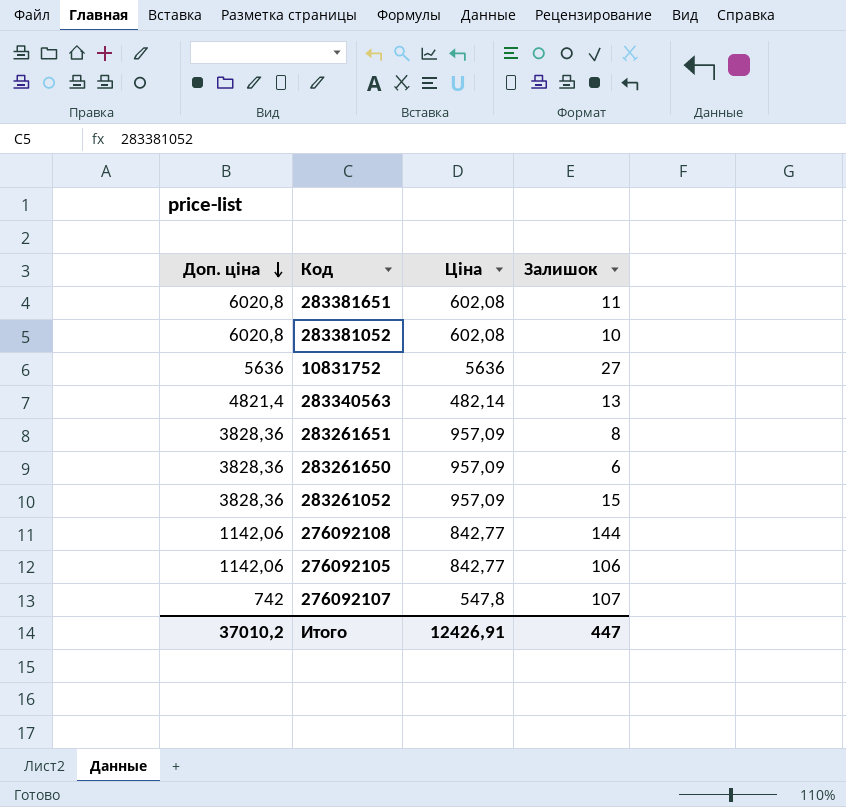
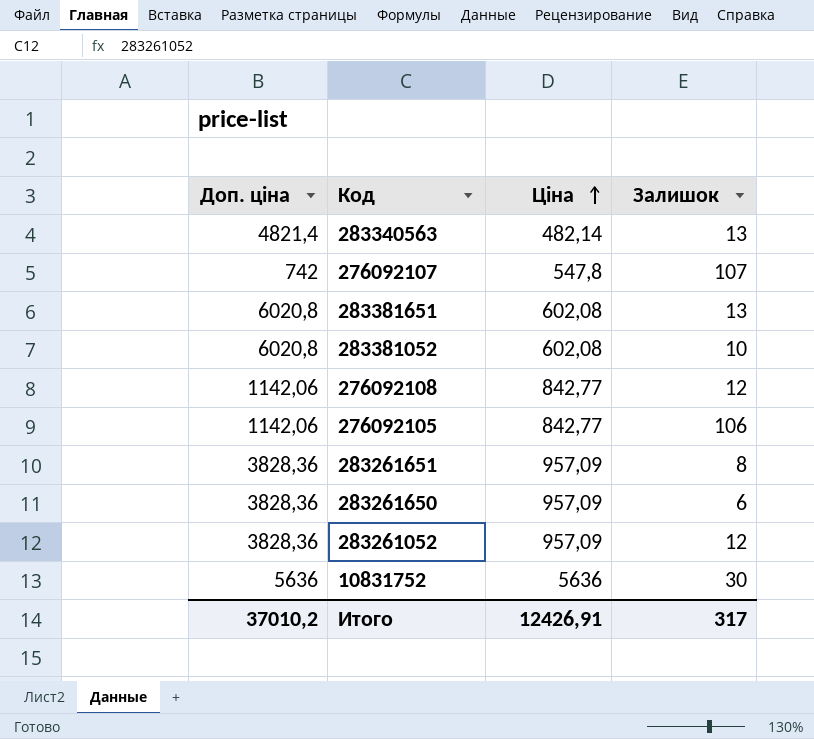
row order: Доп. ціна descending -> Ціна ascending
283381651 | Залишок: 11 -> 13
276092108 | Залишок: 144 -> 12
283261052 | Залишок: 15 -> 12
10831752 | Залишок: 27 -> 30
Итого | Залишок: 447 -> 317

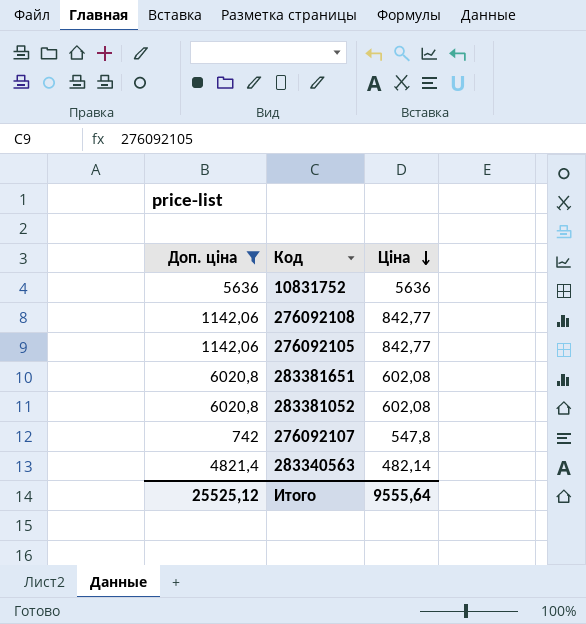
filter: none -> Доп. ціна != 3828,36
row order: Ціна ascending -> Ціна descending
column Залишок | position: 4 -> none
Итого | Доп. ціна: 37010,2 -> 25525,12
Итого | Ціна: 12426,91 -> 9555,64

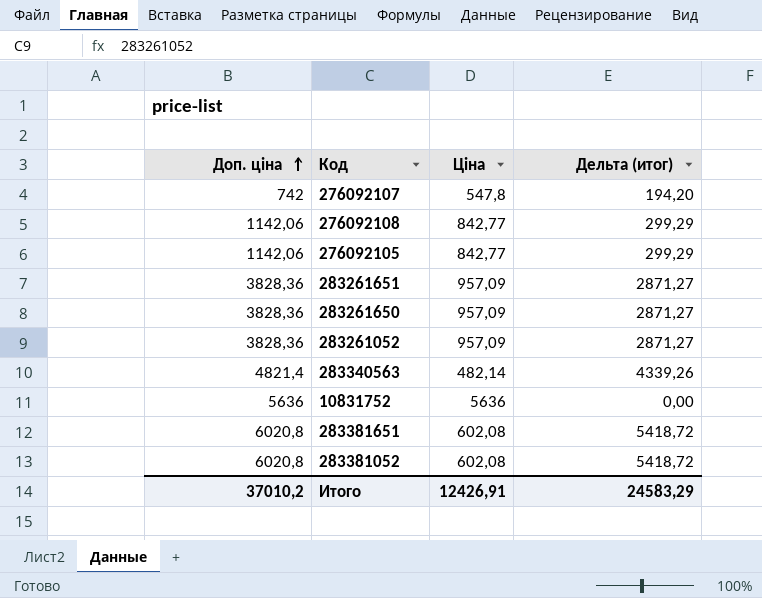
filter: Доп. ціна != 3828,36 -> none
row order: Ціна descending -> Доп. ціна ascending
column Дельта (итог) | formula: none -> [Доп. ціна] - [Ціна]
Итого | Доп. ціна: 25525,12 -> 37010,2
Итого | Ціна: 9555,64 -> 12426,91

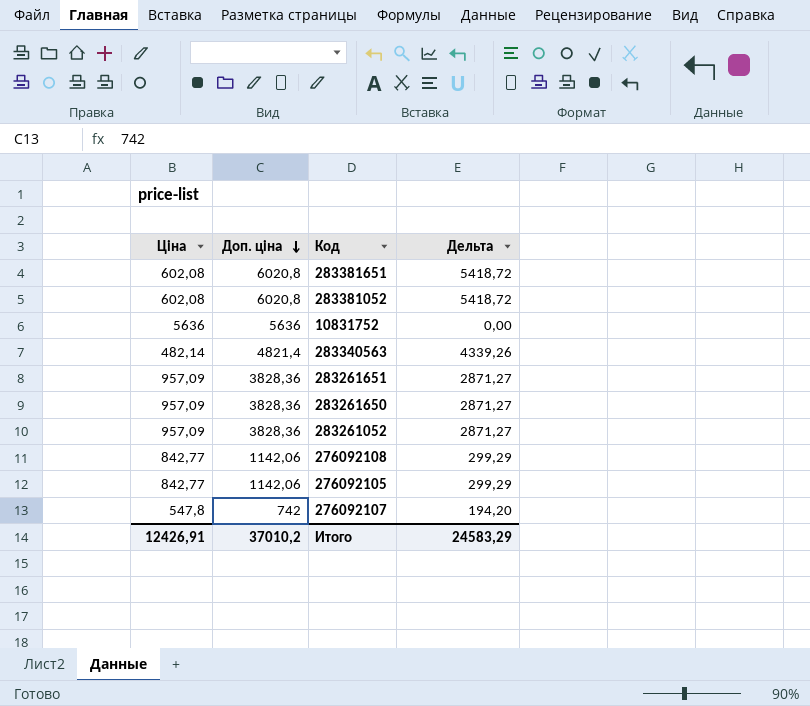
row order: Доп. ціна ascending -> Доп. ціна descending
column Ціна | position: 3 -> 1
column name: Дельта (итог) -> Дельта

